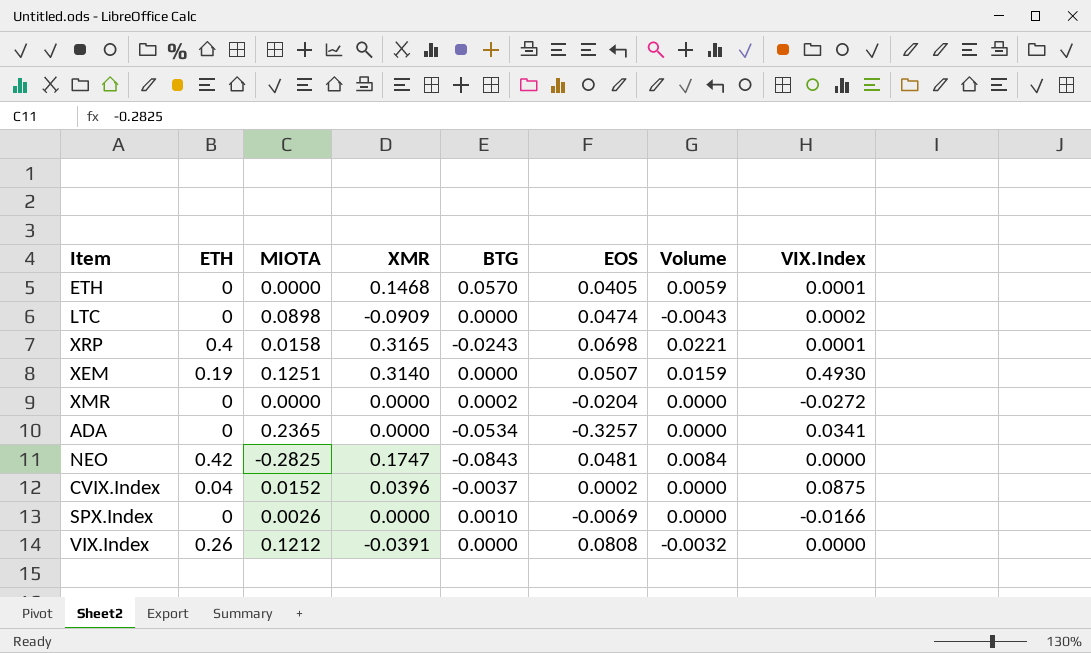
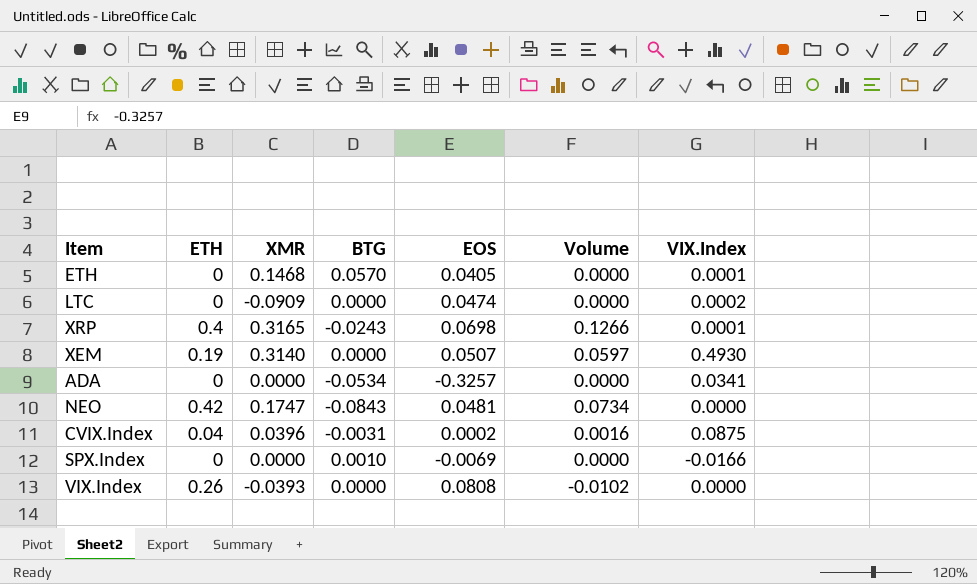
column MIOTA | position: 3 -> none
column Volume | formula: [XMR] * [EOS] -> [ETH] * [XMR]
row XMR: 0 | 0.0000 | 0.0000 | 0.0002 | -0.0204 | 0.0000 | -0.0272 -> none
CVIX.Index | BTG: -0.0037 -> -0.0031
VIX.Index | XMR: -0.0391 -> -0.0393

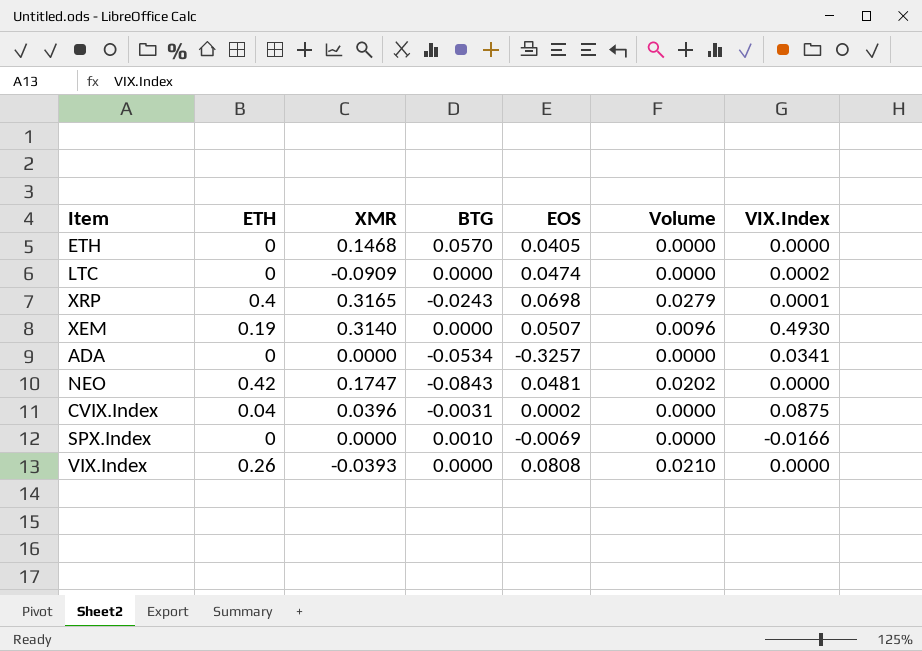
column Volume | formula: [ETH] * [XMR] -> [ETH] * [EOS]
ETH | VIX.Index: 0.0001 -> 0.0000

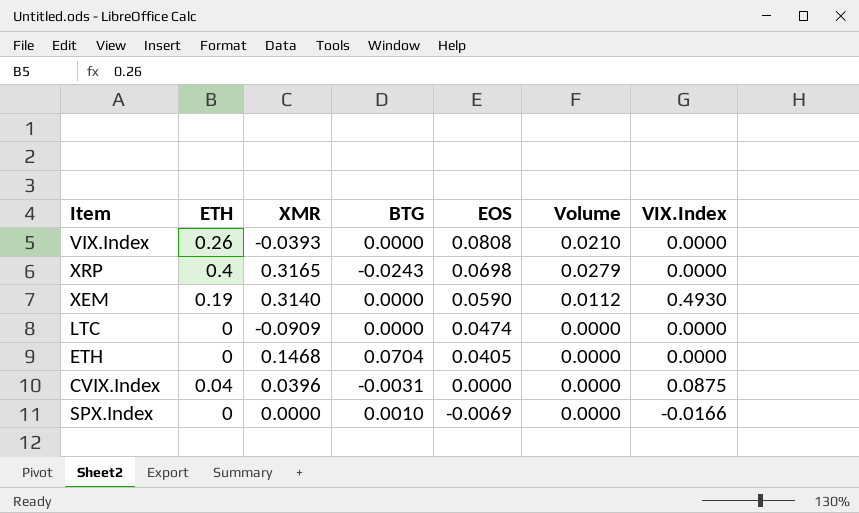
row order: none -> EOS descending
row ADA: 0 | 0.0000 | -0.0534 | -0.3257 | 0.0000 | 0.0341 -> none
row NEO: 0.42 | 0.1747 | -0.0843 | 0.0481 | 0.0202 | 0.0000 -> none
XRP | VIX.Index: 0.0001 -> 0.0000
XEM | EOS: 0.0507 -> 0.0590
XEM | Volume: 0.0096 -> 0.0112
LTC | VIX.Index: 0.0002 -> 0.0000
ETH | BTG: 0.0570 -> 0.0704
CVIX.Index | EOS: 0.0002 -> 0.0000

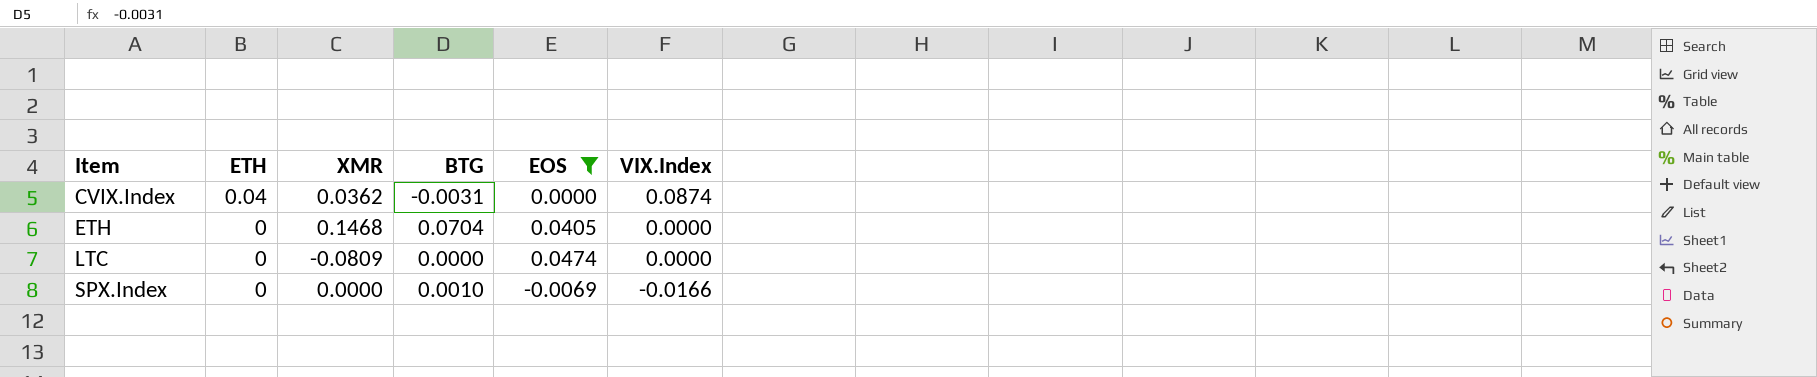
filter: none -> EOS <= 0.0474
row order: EOS descending -> Item ascending
column Volume | formula: [ETH] * [EOS] -> none
CVIX.Index | XMR: 0.0396 -> 0.0362
CVIX.Index | VIX.Index: 0.0875 -> 0.0874
LTC | XMR: -0.0909 -> -0.0809

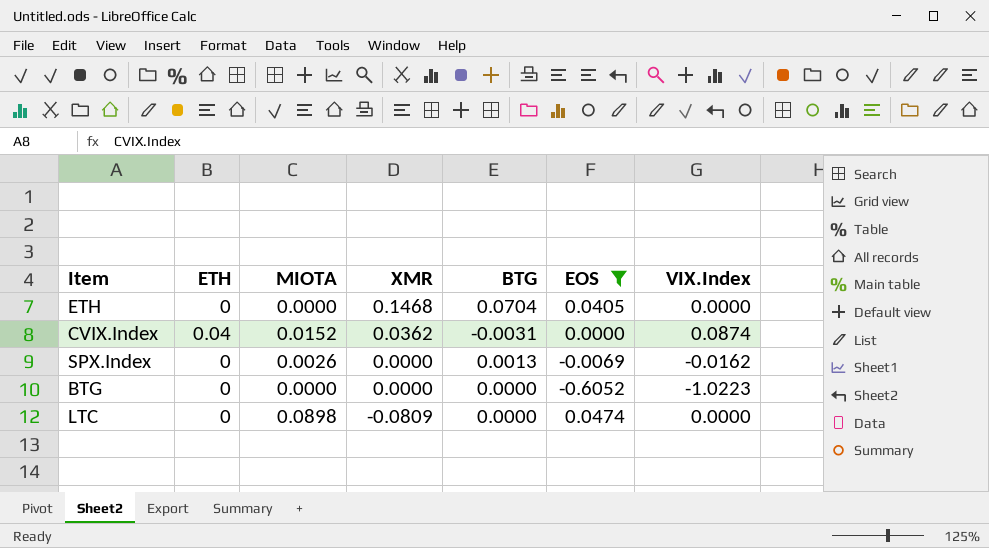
row order: Item ascending -> XMR descending
column MIOTA | position: none -> 3
SPX.Index | BTG: 0.0010 -> 0.0013
SPX.Index | VIX.Index: -0.0166 -> -0.0162
row BTG: none -> 0 | 0.0000 | 0.0000 | 0.0000 | -0.6052 | -1.0223

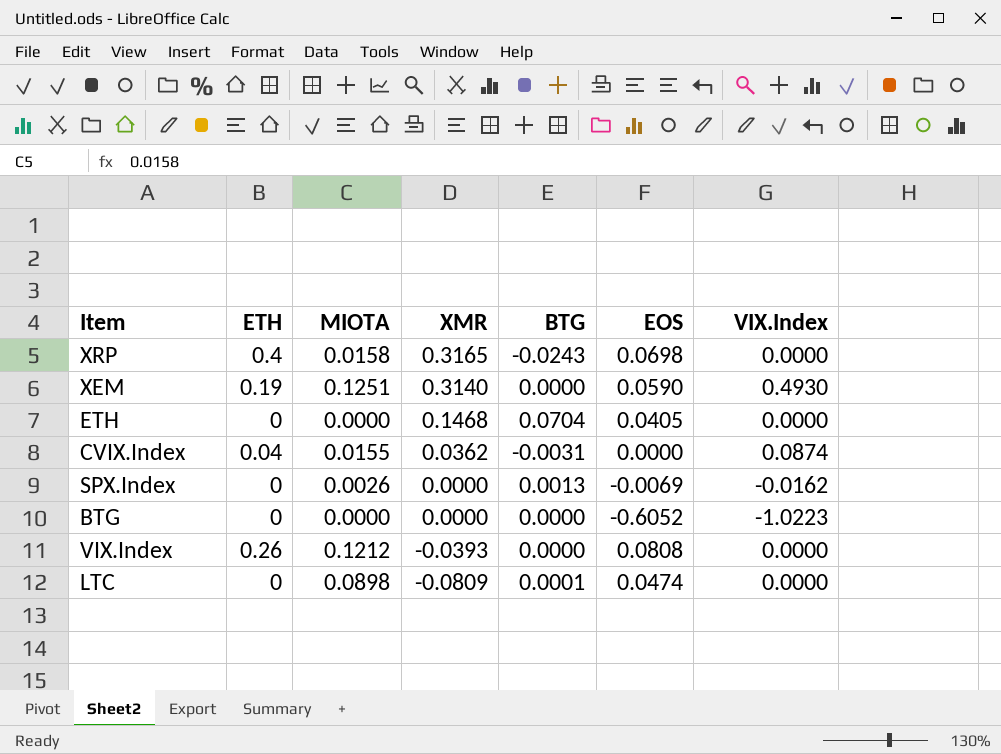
filter: EOS <= 0.0474 -> none
CVIX.Index | MIOTA: 0.0152 -> 0.0155
LTC | BTG: 0.0000 -> 0.0001

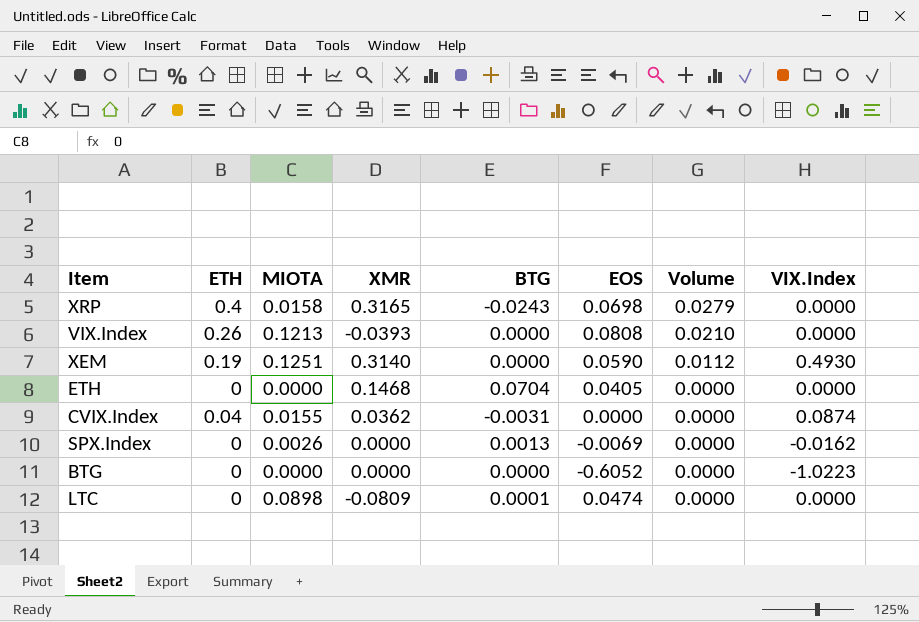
row order: XMR descending -> Volume descending
column Volume | formula: none -> [ETH] * [EOS]
VIX.Index | MIOTA: 0.1212 -> 0.1213

